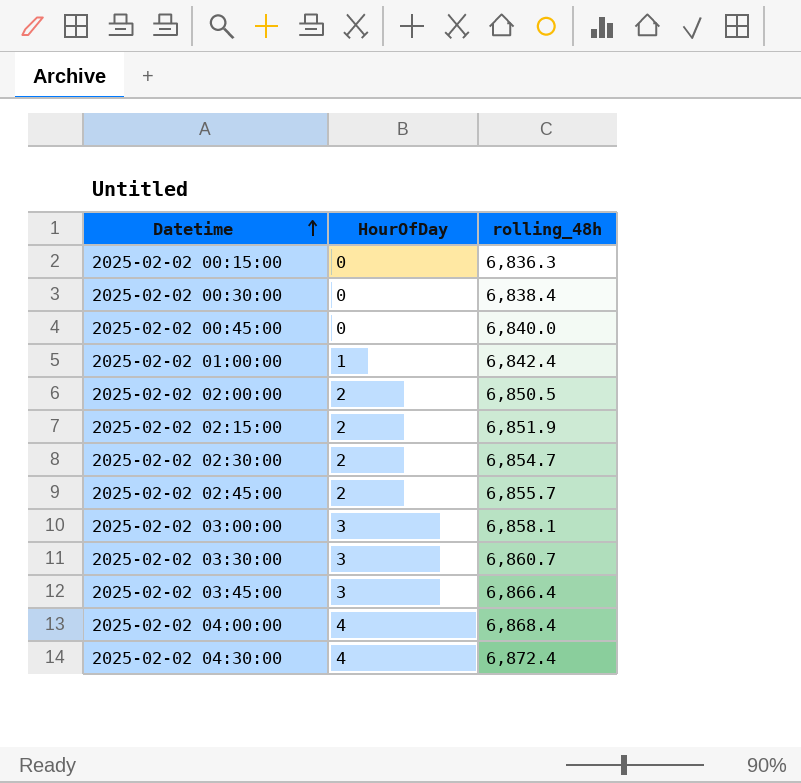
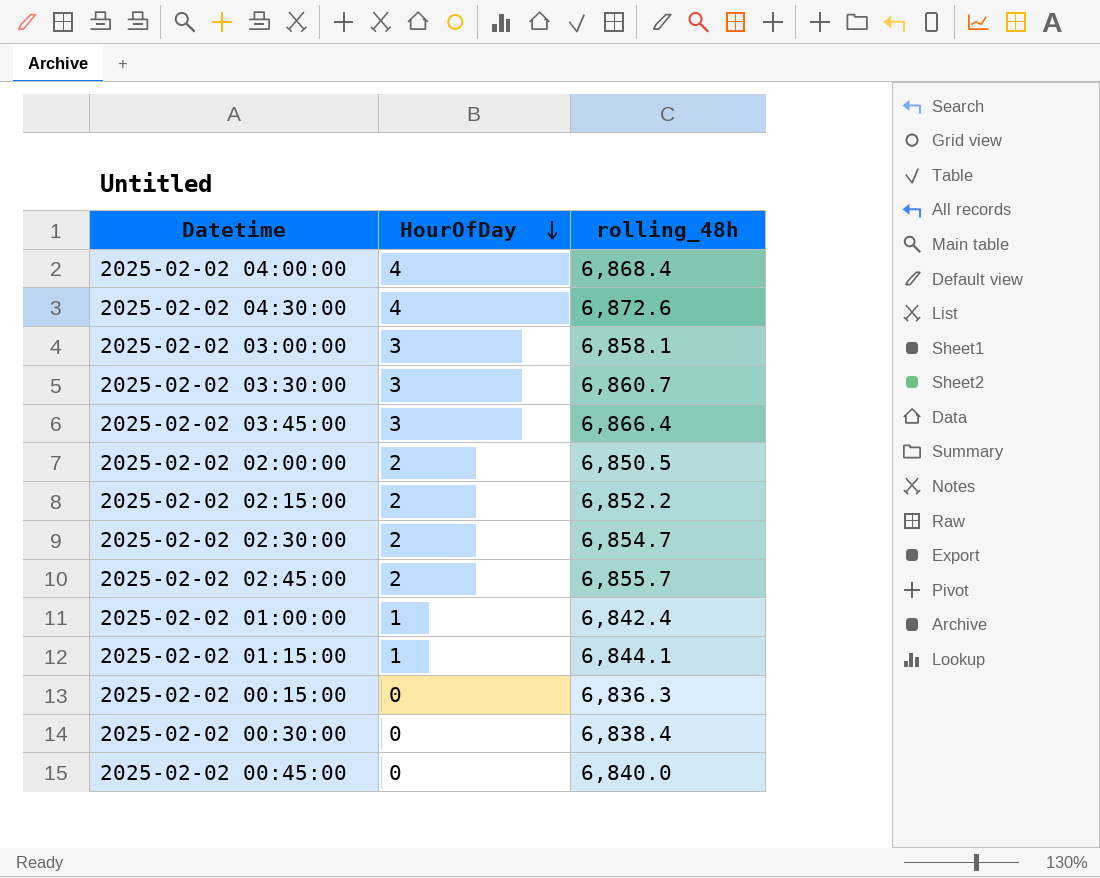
row order: Datetime ascending -> HourOfDay descending
2025-02-02 04:30:00 | rolling_48h: 6,872.4 -> 6,872.6
2025-02-02 02:15:00 | rolling_48h: 6,851.9 -> 6,852.2
row 2025-02-02 01:15:00: none -> 1 | 6,844.1

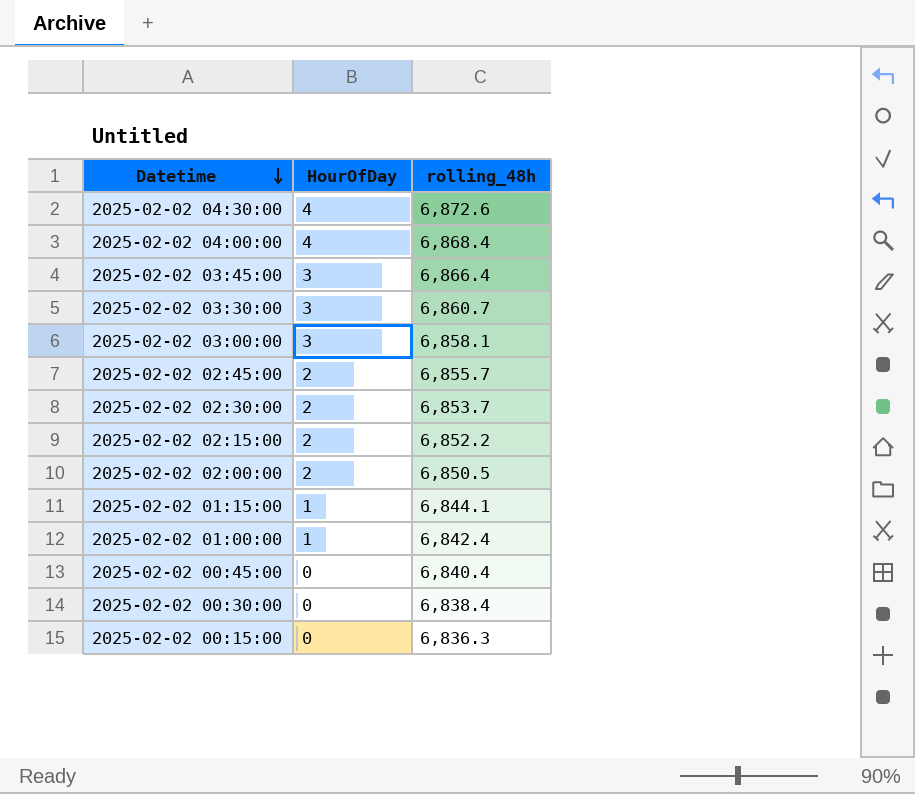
row order: HourOfDay descending -> Datetime descending
2025-02-02 02:30:00 | rolling_48h: 6,854.7 -> 6,853.7
2025-02-02 00:45:00 | rolling_48h: 6,840.0 -> 6,840.4

